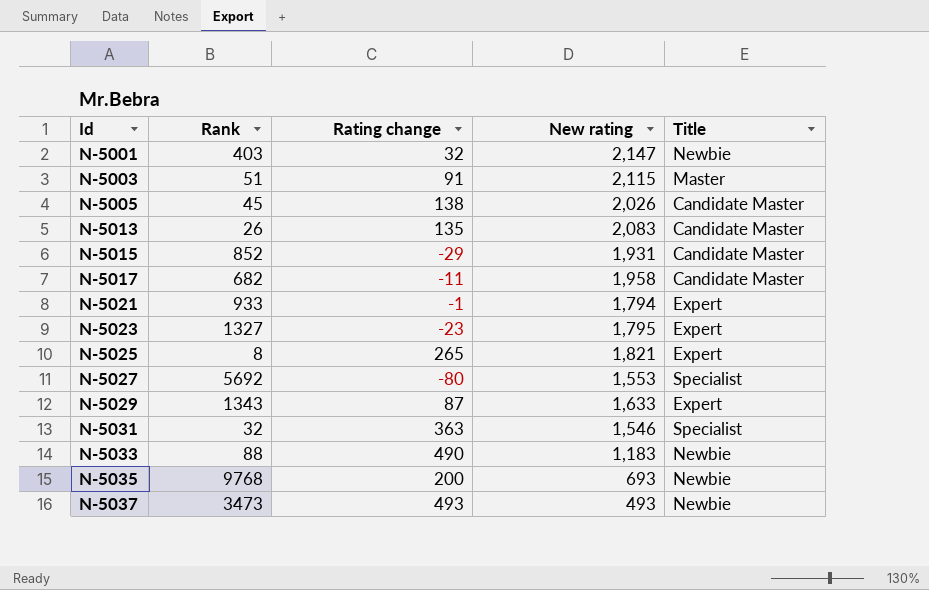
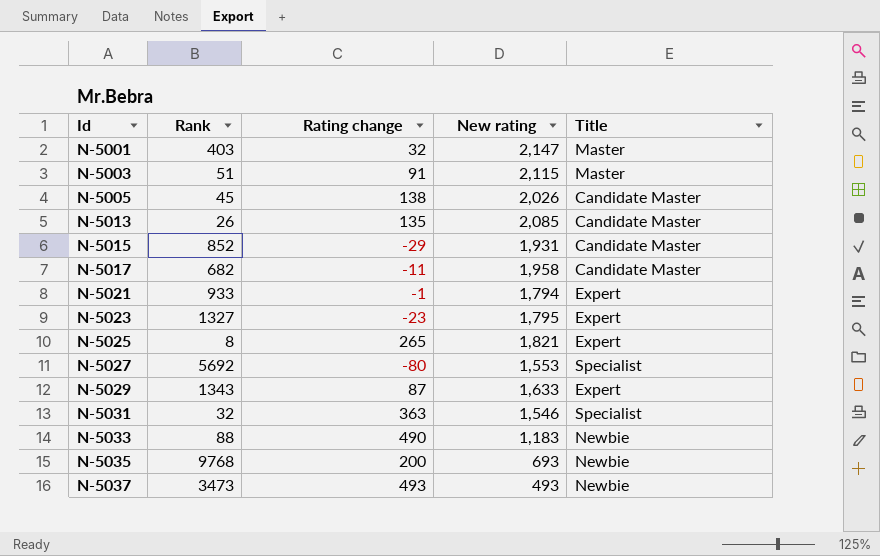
N-5001 | Title: Newbie -> Master
N-5013 | New rating: 2,083 -> 2,085

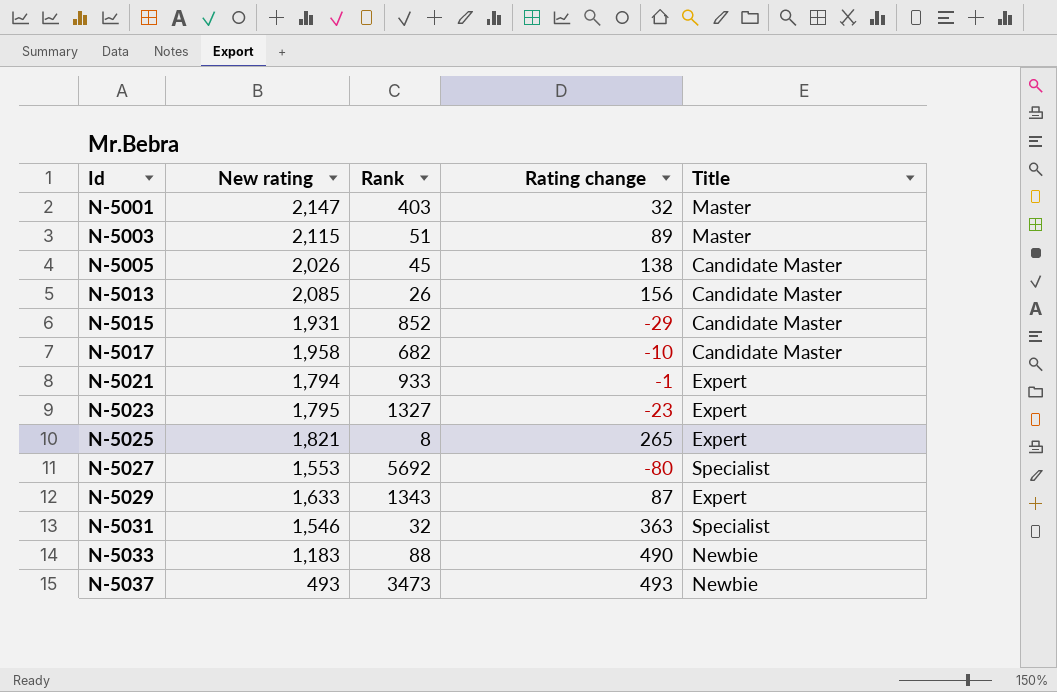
column New rating | position: 4 -> 2
row N-5035: 9768 | 200 | 693 | Newbie -> none
N-5003 | Rating change: 91 -> 89
N-5013 | Rating change: 135 -> 156
N-5017 | Rating change: -11 -> -10

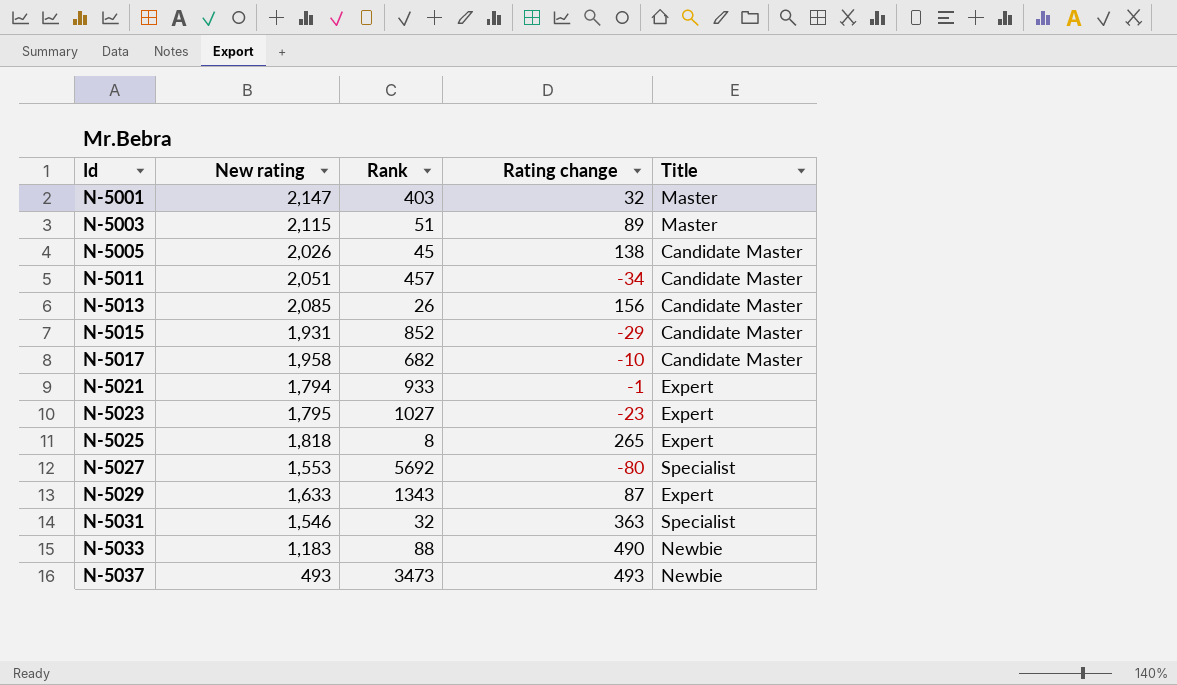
row N-5011: none -> 2,051 | 457 | -34 | Candidate Master
N-5023 | Rank: 1327 -> 1027
N-5025 | New rating: 1,821 -> 1,818

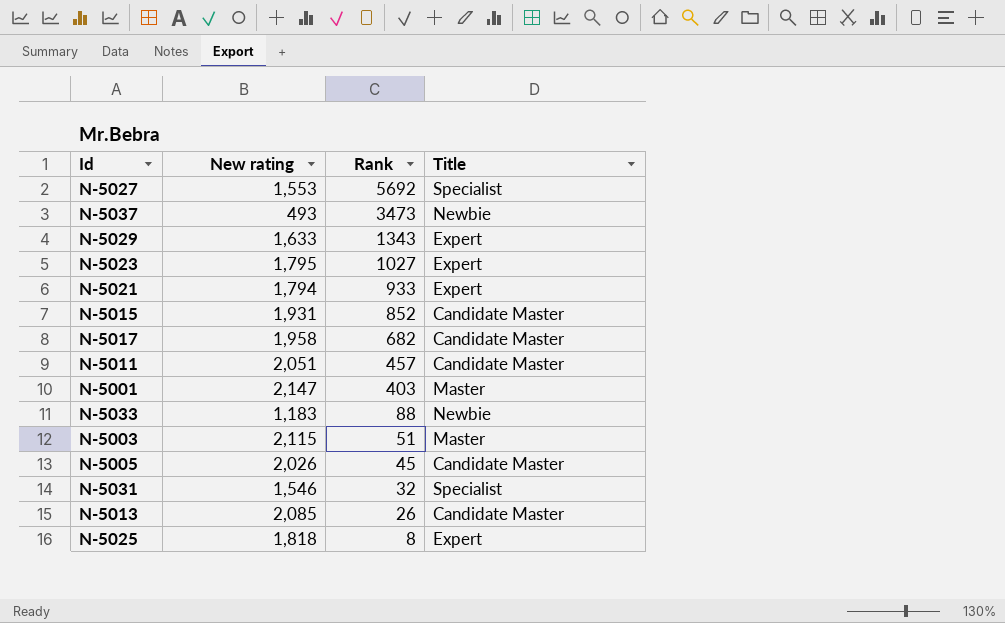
row order: Id ascending -> Rank descending
column Rating change | position: 4 -> none

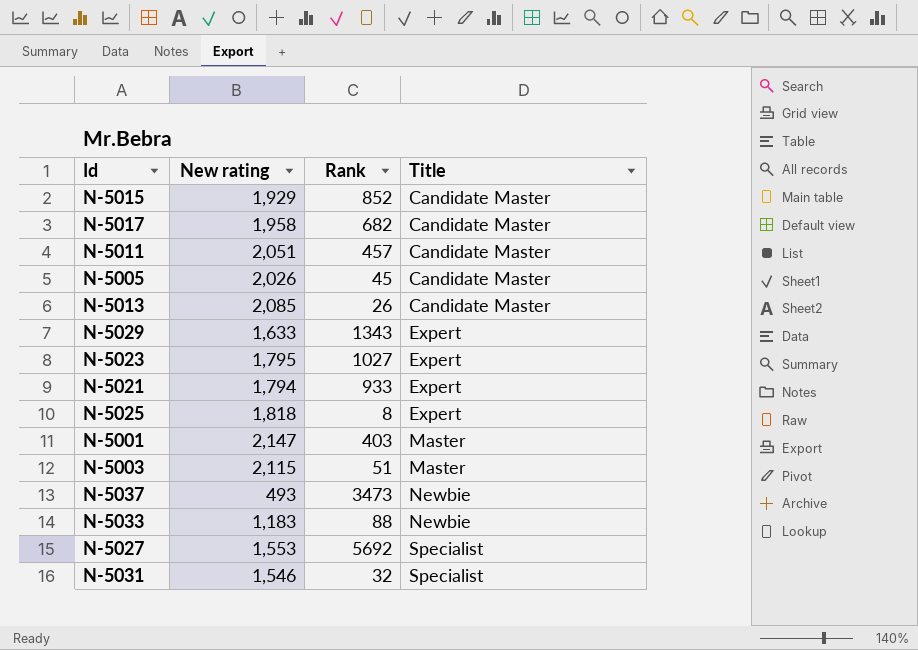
row order: Rank descending -> Title ascending
N-5015 | New rating: 1,931 -> 1,929

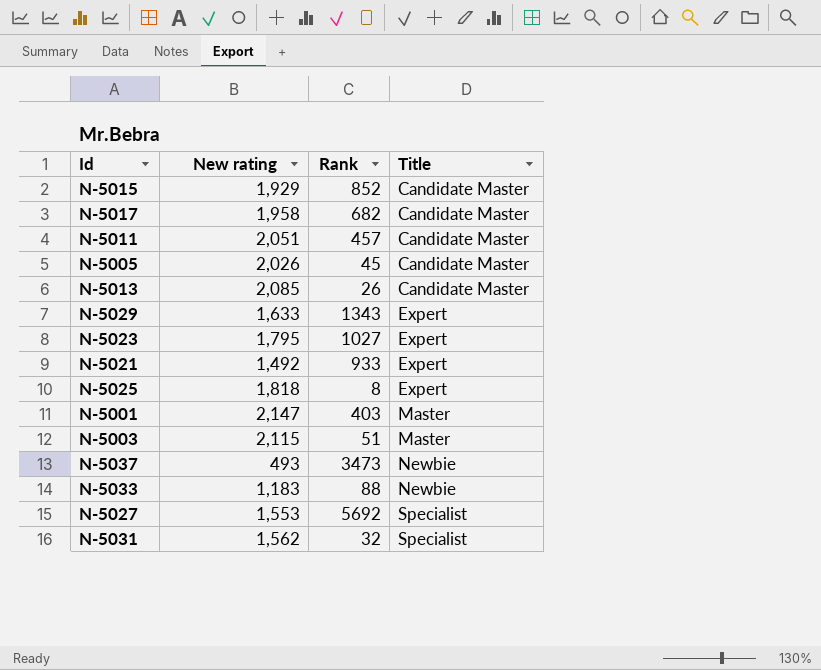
N-5021 | New rating: 1,794 -> 1,492
N-5031 | New rating: 1,546 -> 1,562

